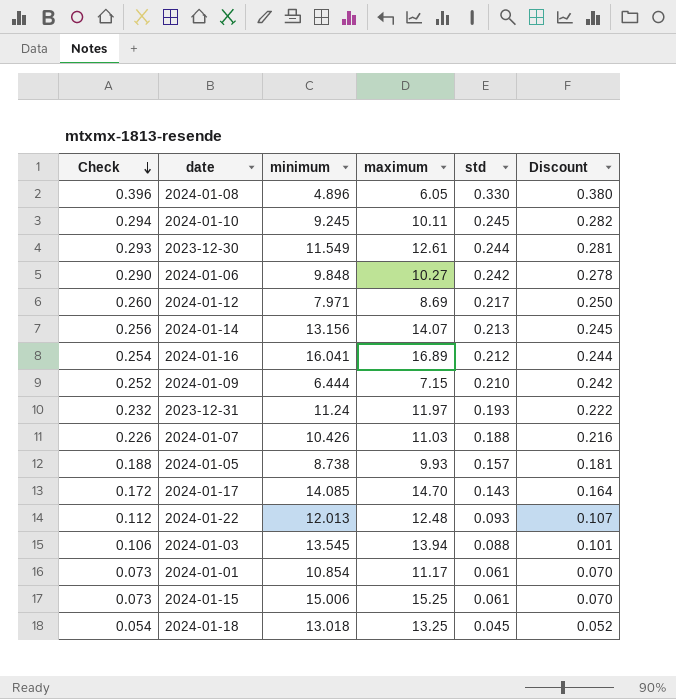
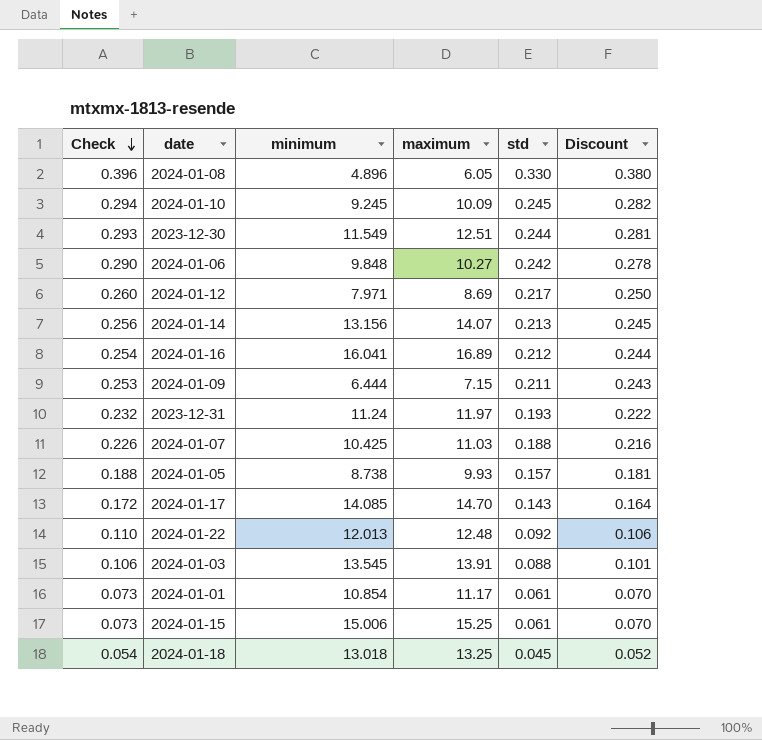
2024-01-10 | maximum: 10.11 -> 10.09
2023-12-30 | maximum: 12.61 -> 12.51
2024-01-09 | Check: 0.252 -> 0.253
2024-01-09 | std: 0.210 -> 0.211
2024-01-09 | Discount: 0.242 -> 0.243
2024-01-07 | minimum: 10.426 -> 10.425
2024-01-22 | Check: 0.112 -> 0.110
2024-01-22 | std: 0.093 -> 0.092
2024-01-22 | Discount: 0.107 -> 0.106
2024-01-03 | maximum: 13.94 -> 13.91

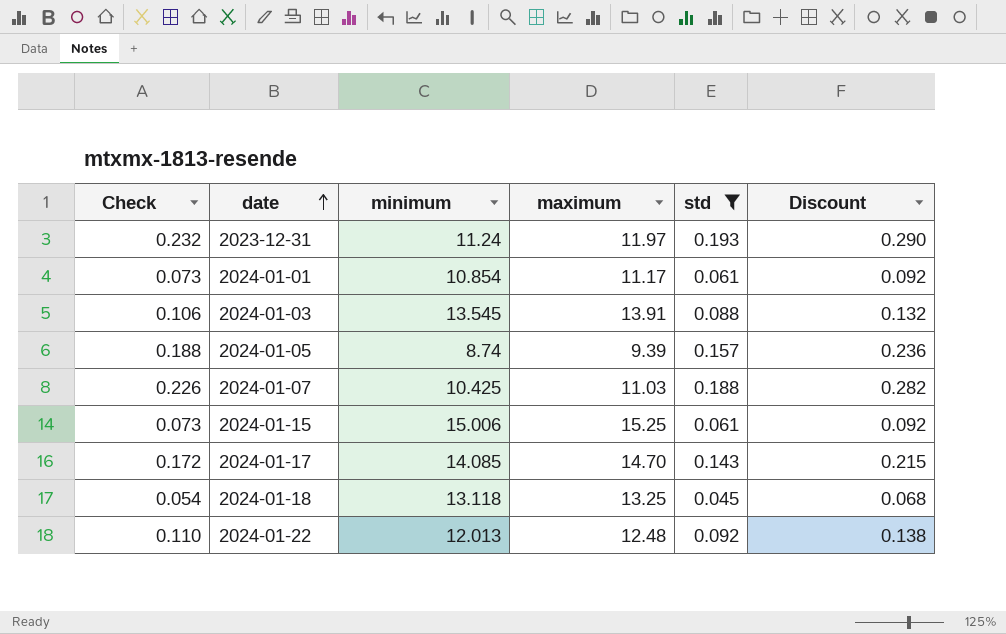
filter: none -> std <= 0.193
row order: Check descending -> date ascending
column Discount | formula: [std] * 1.15 -> [std] * 1.5
2024-01-05 | minimum: 8.738 -> 8.74
2024-01-05 | maximum: 9.93 -> 9.39
2024-01-18 | minimum: 13.018 -> 13.118

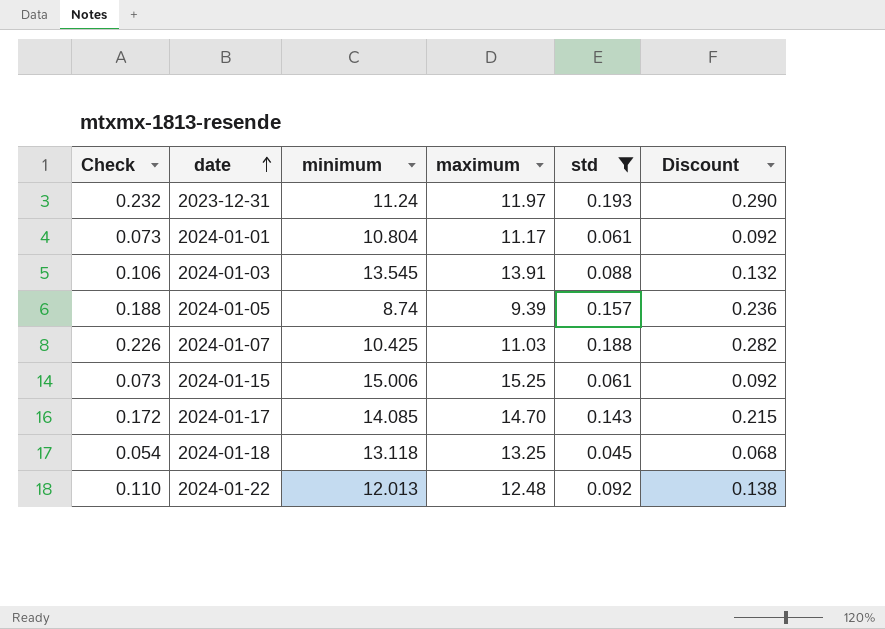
2024-01-01 | minimum: 10.854 -> 10.804

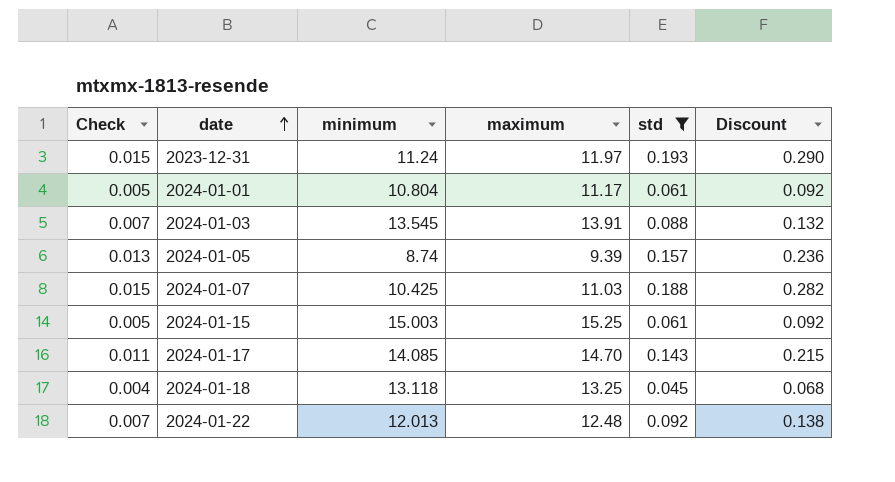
column Check | formula: [std] * 1.2 -> [std] * 0.08
2024-01-15 | minimum: 15.006 -> 15.003

